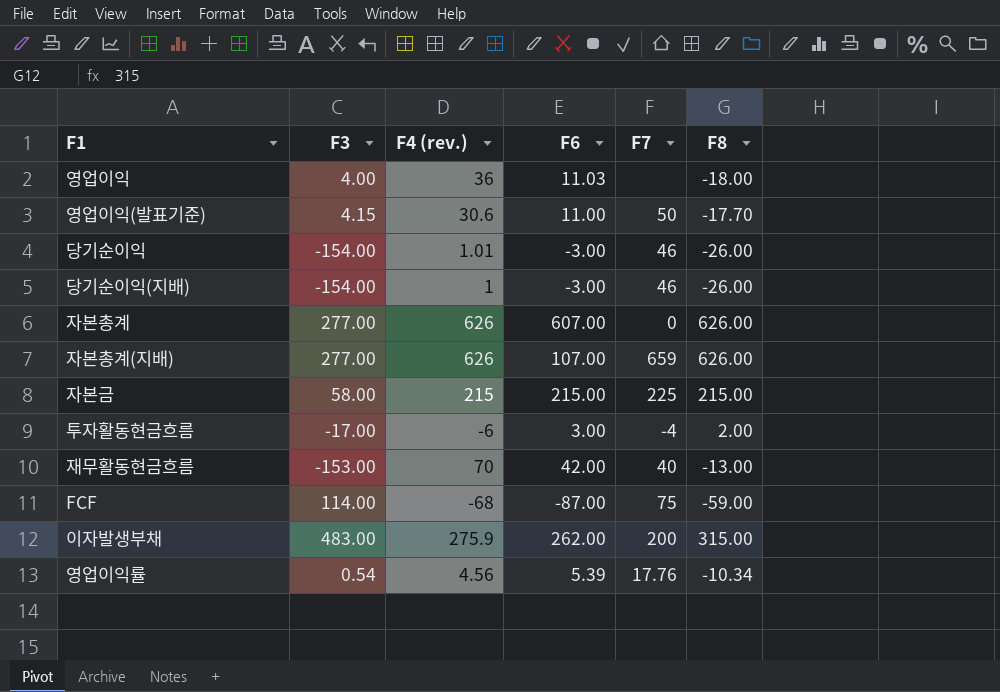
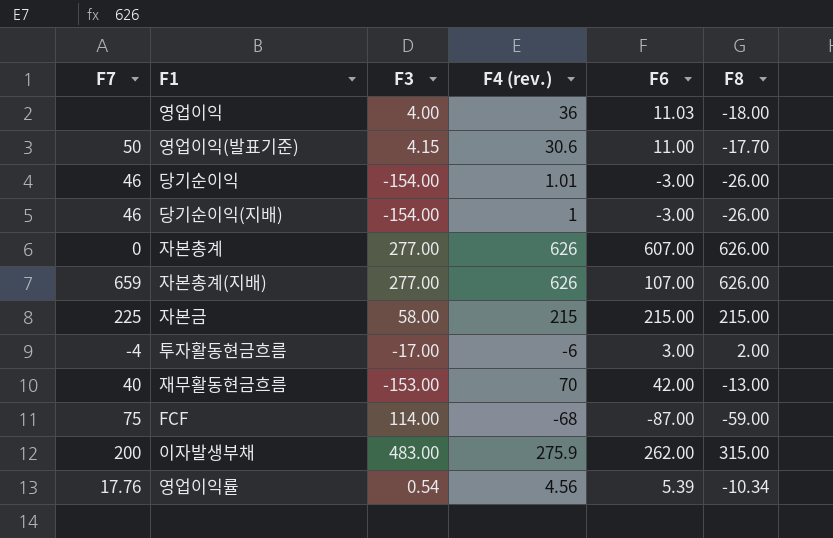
column F7 | position: 5 -> 1

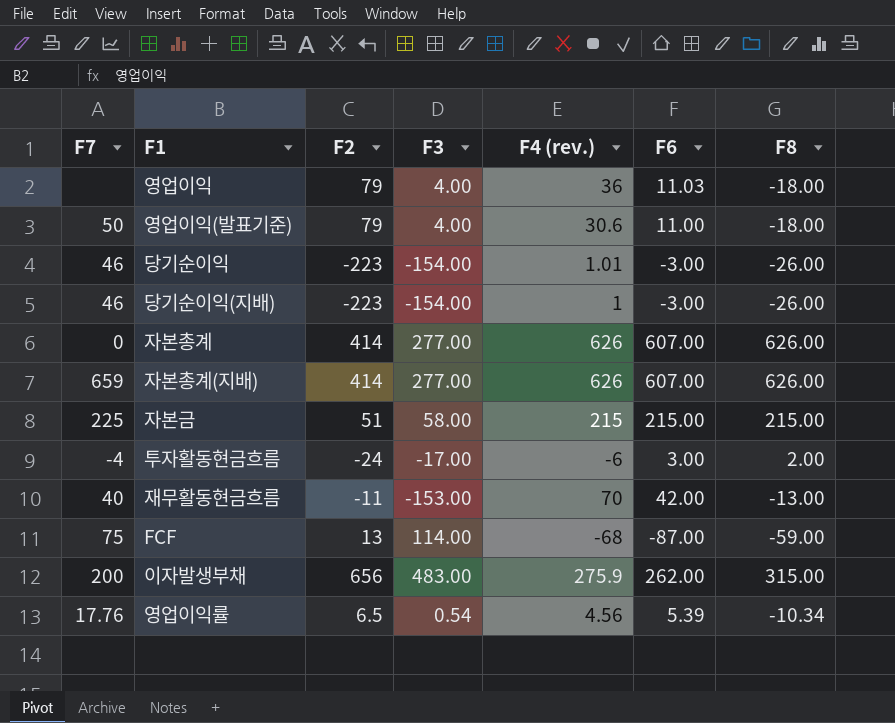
column F2 | position: none -> 3
영업이익(발표기준) | F3: 4.15 -> 4.00
영업이익(발표기준) | F8: -17.70 -> -18.00
자본총계(지배) | F6: 107.00 -> 607.00

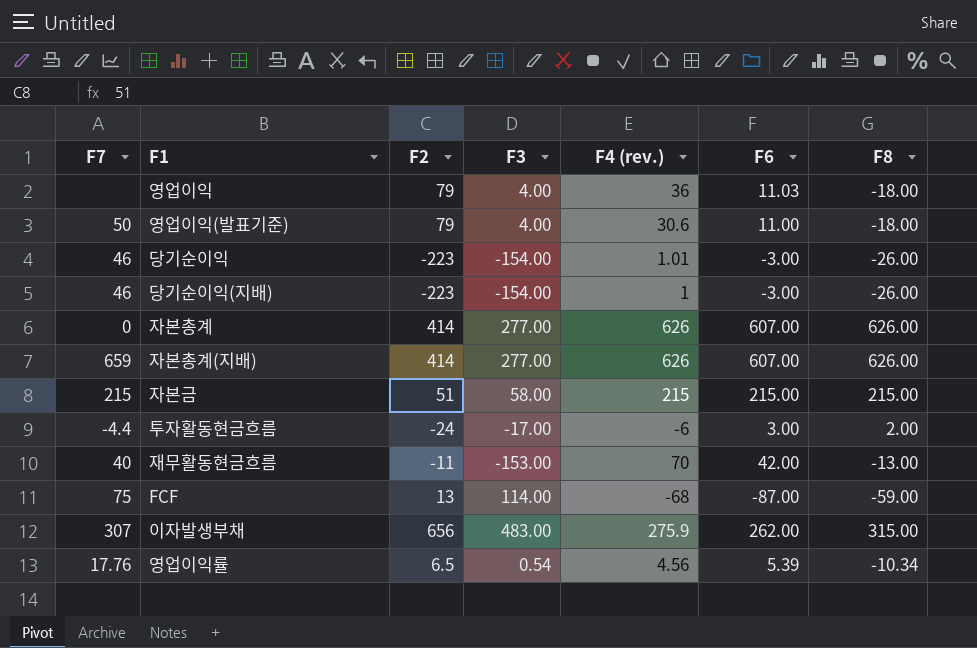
자본금 | F7: 225 -> 215
투자활동현금흐름 | F7: -4 -> -4.4
이자발생부채 | F7: 200 -> 307

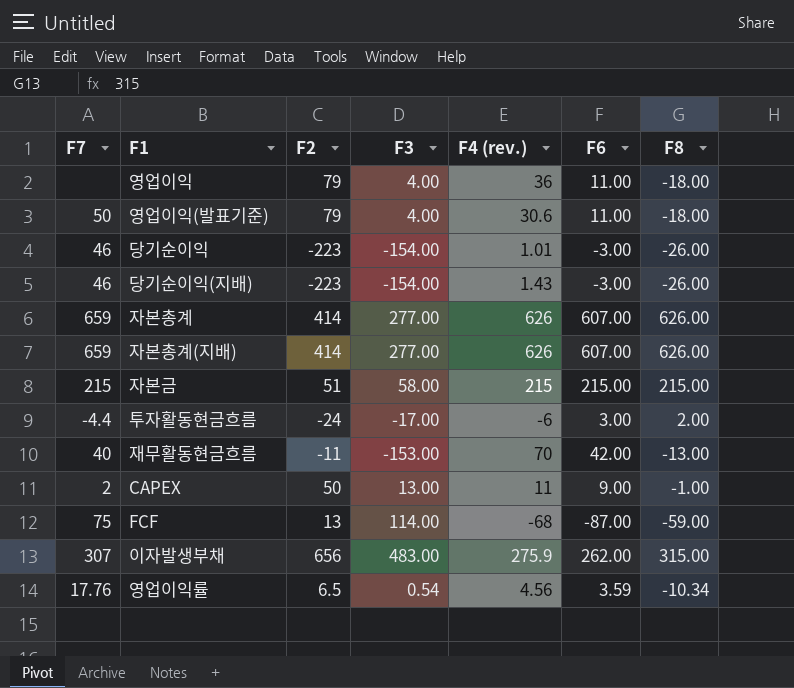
영업이익 | F6: 11.03 -> 11.00
당기순이익(지배) | F4 (rev.): 1 -> 1.43
자본총계 | F7: 0 -> 659
row CAPEX: none -> 2 | 50 | 13.00 | 11 | 9.00 | -1.00
영업이익률 | F6: 5.39 -> 3.59

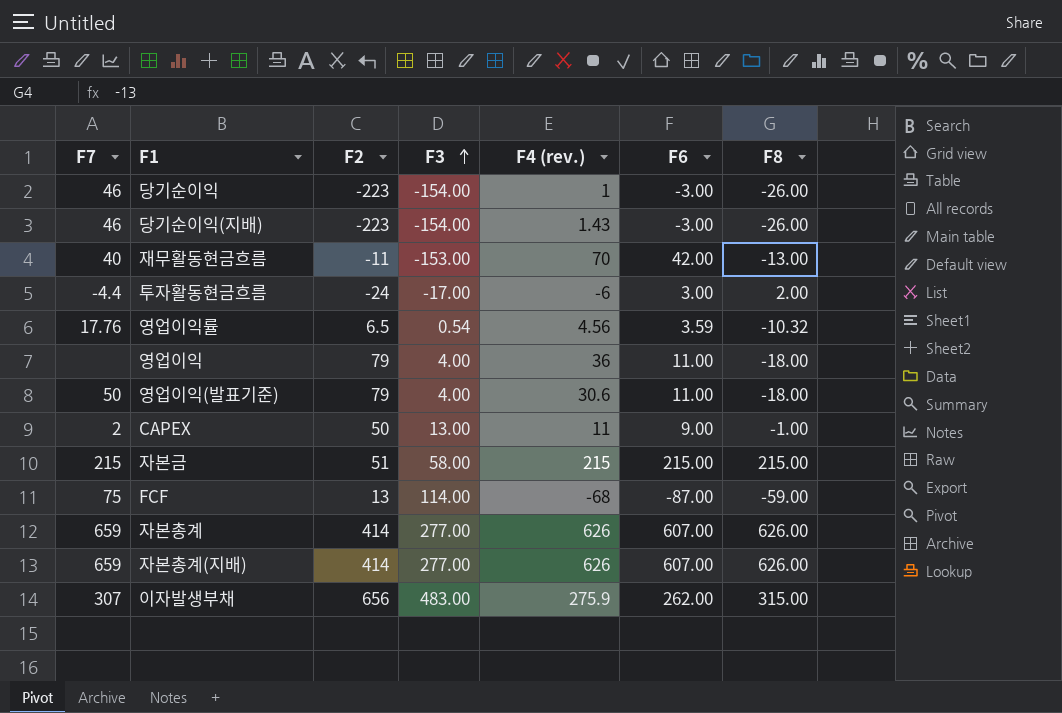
row order: none -> F3 ascending
당기순이익 | F4 (rev.): 1.01 -> 1
영업이익률 | F8: -10.34 -> -10.32

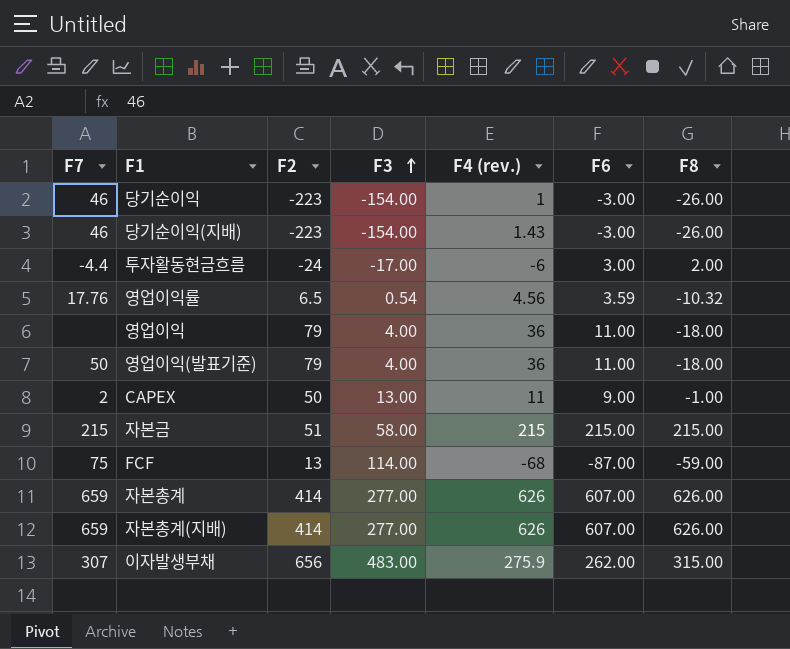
row 재무활동현금흐름: 40 | -11 | -153.00 | 70 | 42.00 | -13.00 -> none
영업이익(발표기준) | F4 (rev.): 30.6 -> 36

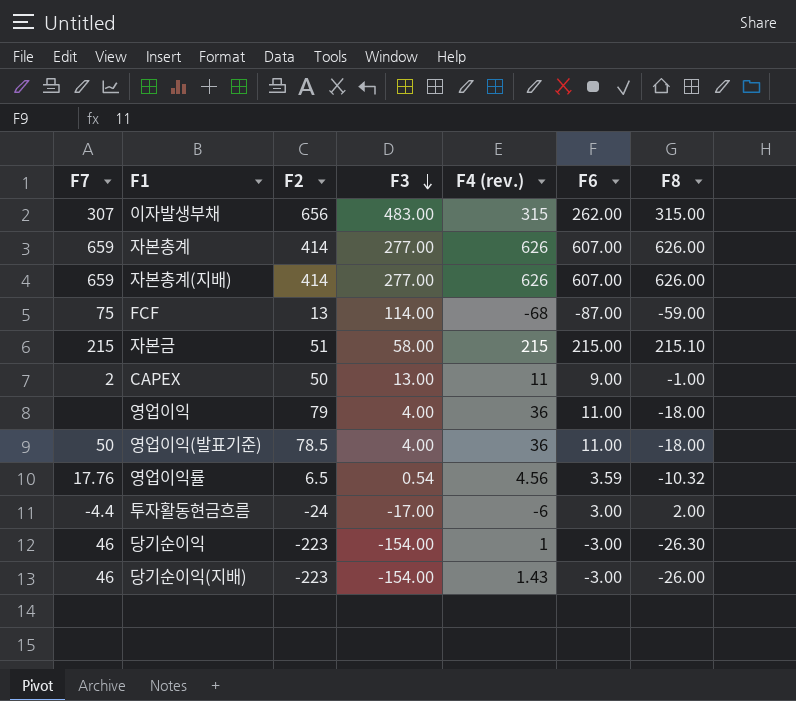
row order: F3 ascending -> F3 descending
이자발생부채 | F4 (rev.): 275.9 -> 315
자본금 | F8: 215.00 -> 215.10
영업이익(발표기준) | F2: 79 -> 78.5
당기순이익 | F8: -26.00 -> -26.30

